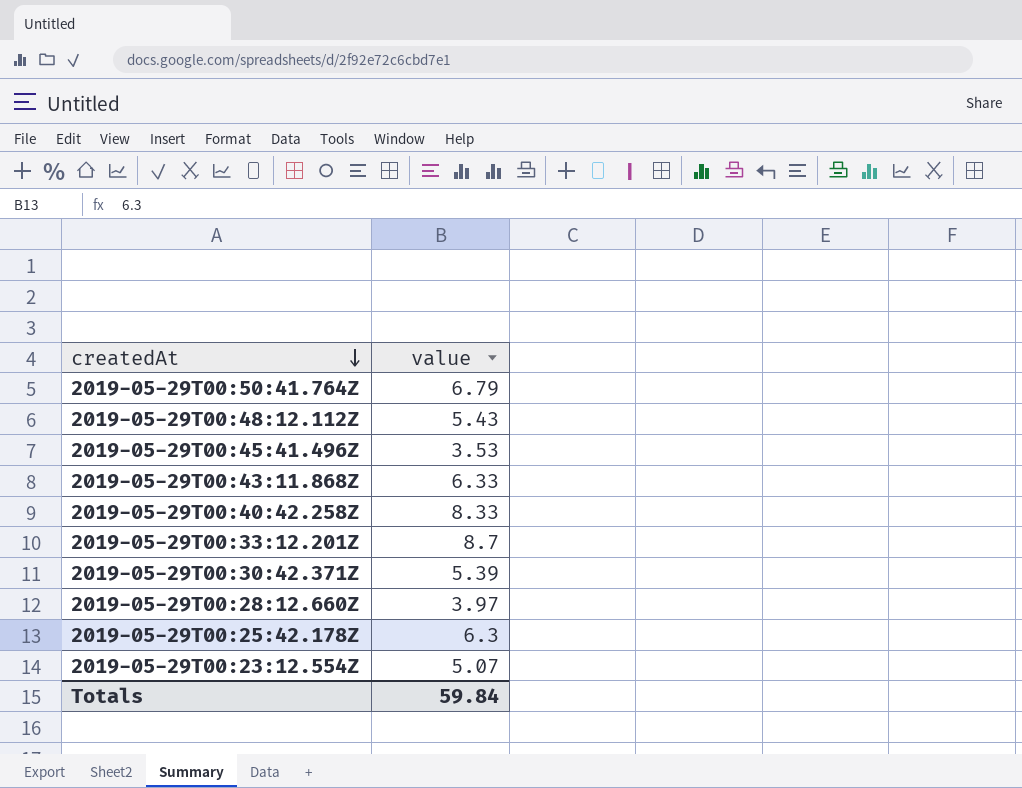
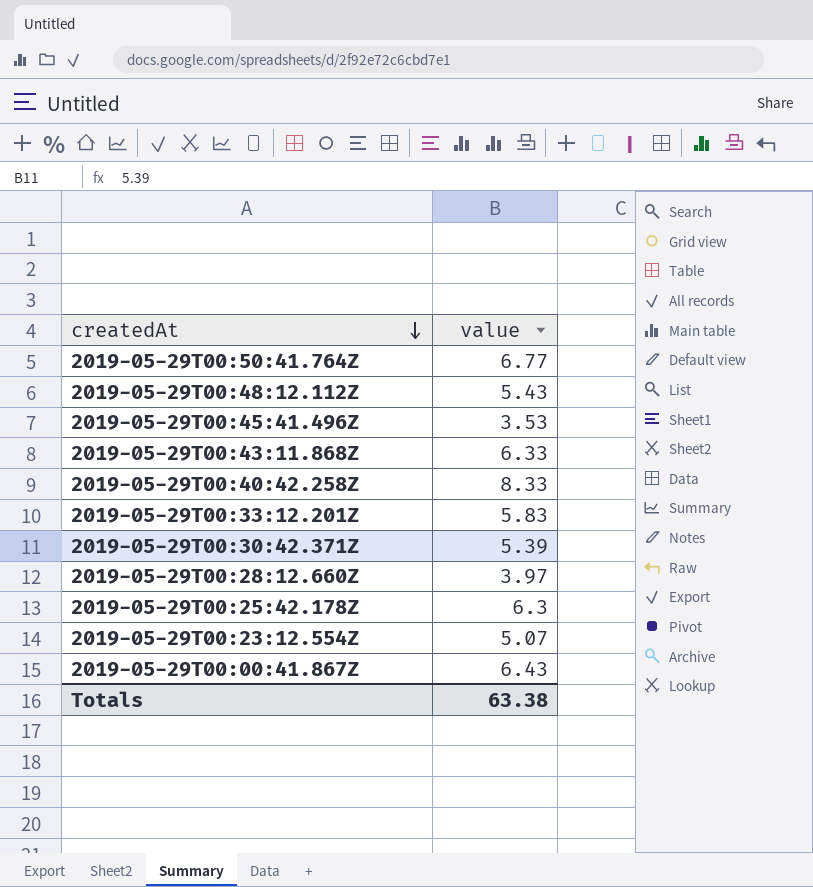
2019-05-29T00:50:41.764Z | value: 6.79 -> 6.77
2019-05-29T00:33:12.201Z | value: 8.7 -> 5.83
row 2019-05-29T00:00:41.867Z: none -> 6.43
Totals | value: 59.84 -> 63.38

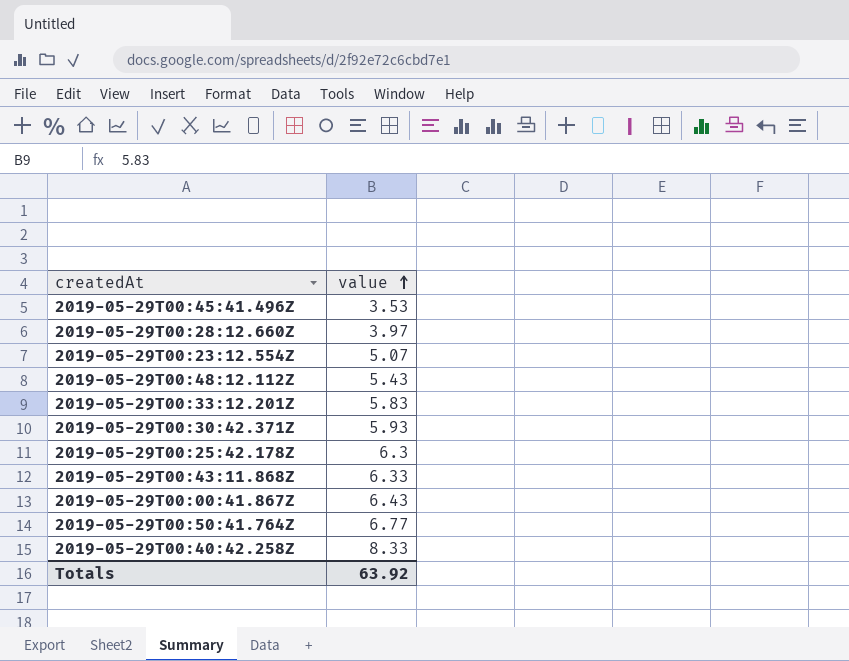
row order: createdAt descending -> value ascending
2019-05-29T00:30:42.371Z | value: 5.39 -> 5.93
Totals | value: 63.38 -> 63.92

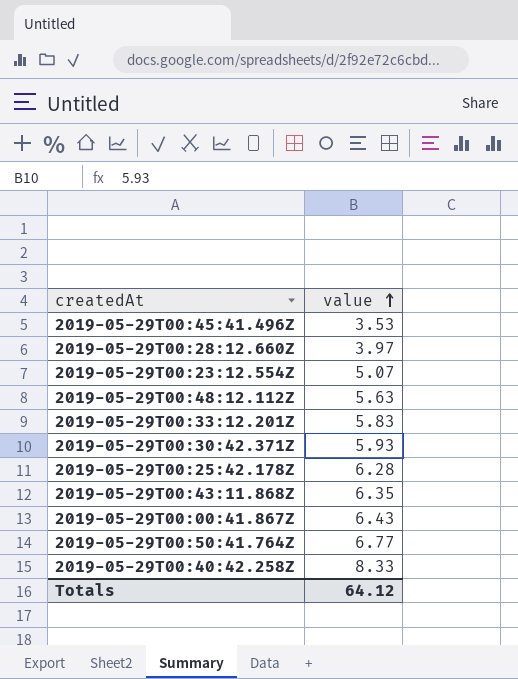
2019-05-29T00:48:12.112Z | value: 5.43 -> 5.63
2019-05-29T00:25:42.178Z | value: 6.3 -> 6.28
2019-05-29T00:43:11.868Z | value: 6.33 -> 6.35
Totals | value: 63.92 -> 64.12

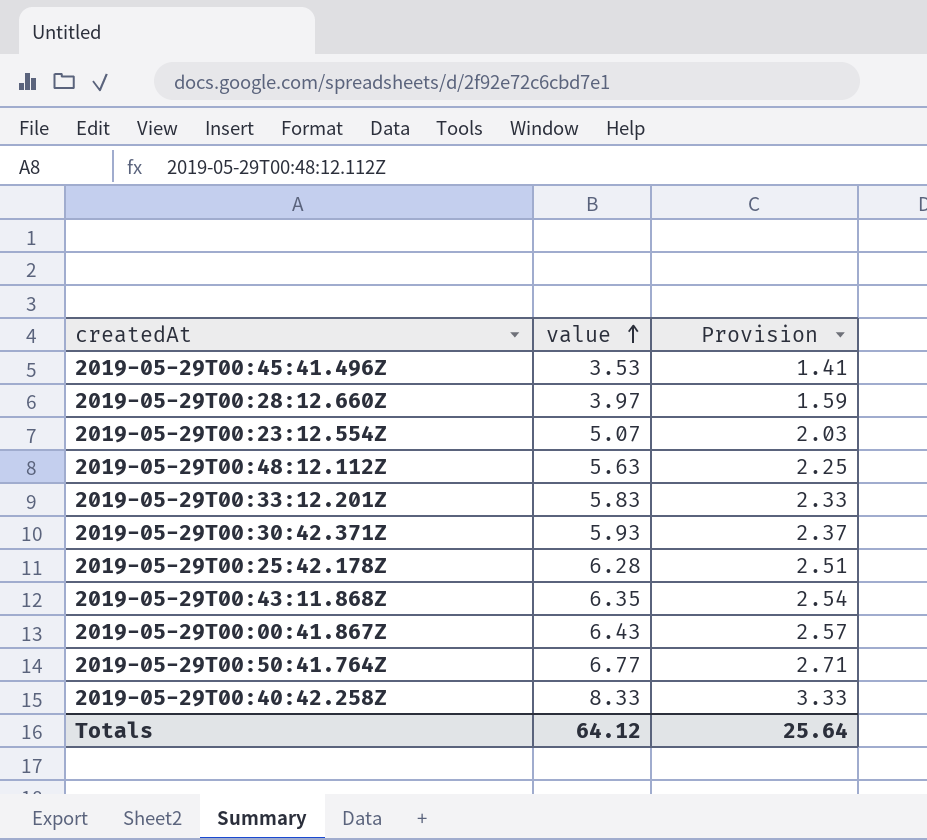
column Provision | formula: none -> [value] * 0.4

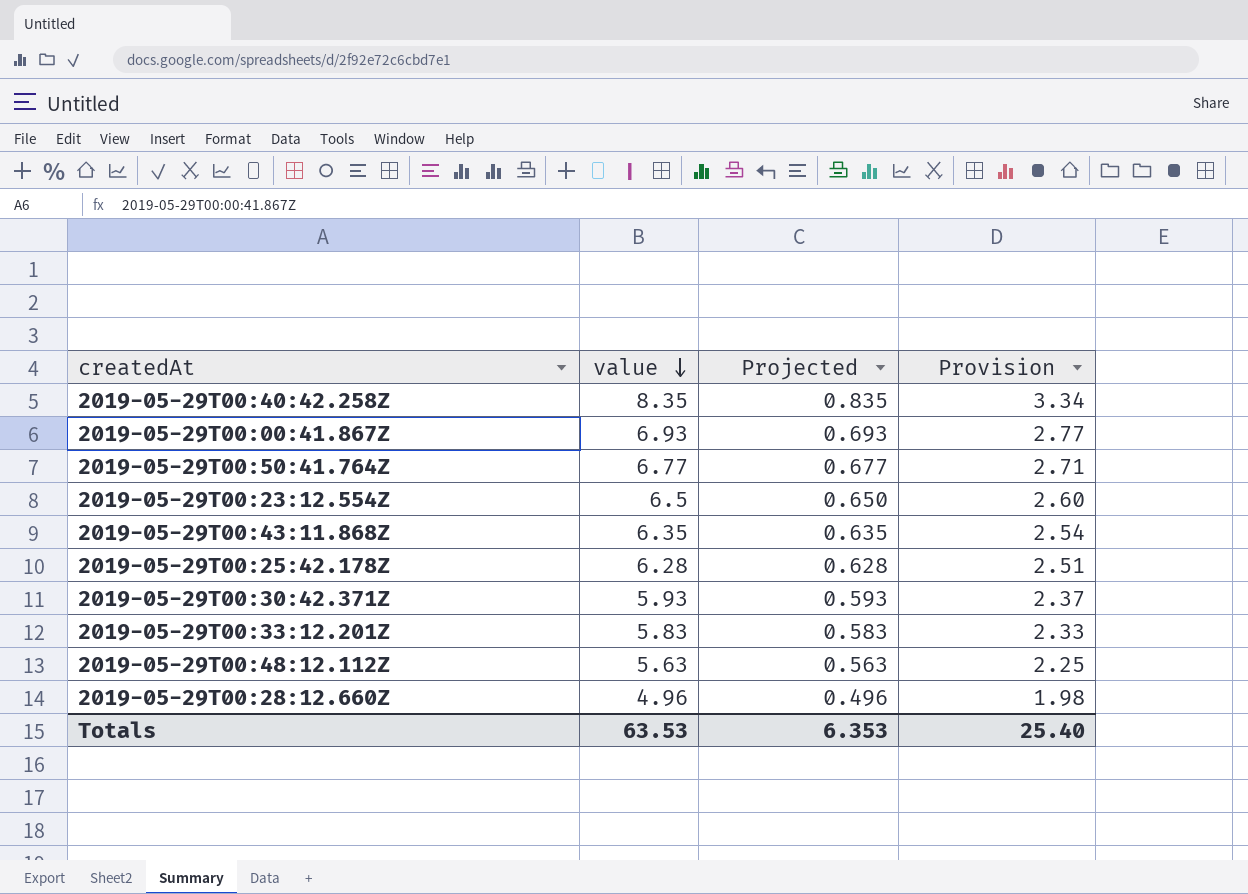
row order: value ascending -> value descending
column Projected | formula: none -> [value] * 0.1
row 2019-05-29T00:45:41.496Z: 3.53 | 1.41 -> none
2019-05-29T00:40:42.258Z | value: 8.33 -> 8.35
2019-05-29T00:40:42.258Z | Provision: 3.33 -> 3.34
2019-05-29T00:00:41.867Z | value: 6.43 -> 6.93
2019-05-29T00:00:41.867Z | Provision: 2.57 -> 2.77
2019-05-29T00:23:12.554Z | value: 5.07 -> 6.5
2019-05-29T00:23:12.554Z | Provision: 2.03 -> 2.60
2019-05-29T00:28:12.660Z | value: 3.97 -> 4.96
2019-05-29T00:28:12.660Z | Provision: 1.59 -> 1.98
Totals | value: 64.12 -> 63.53
Totals | Provision: 25.64 -> 25.40

